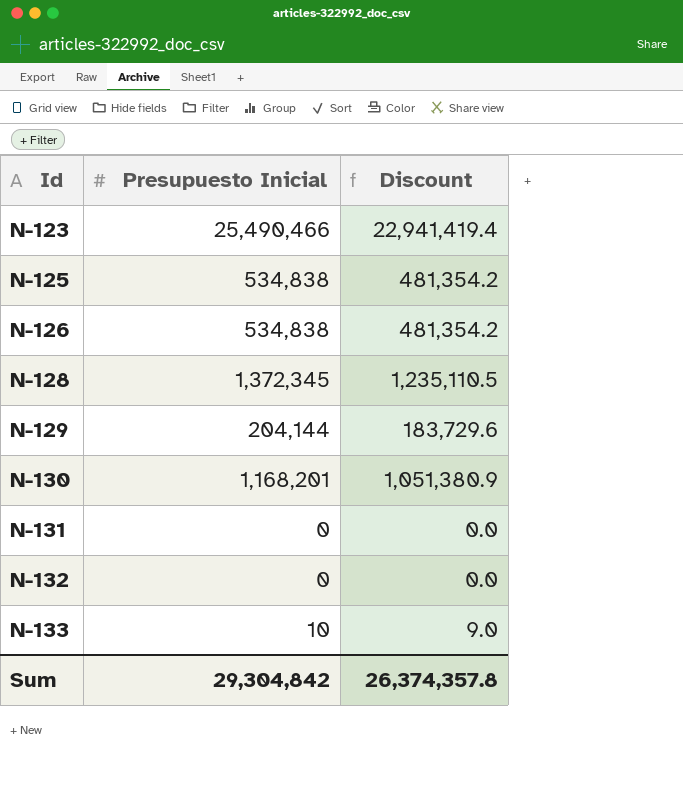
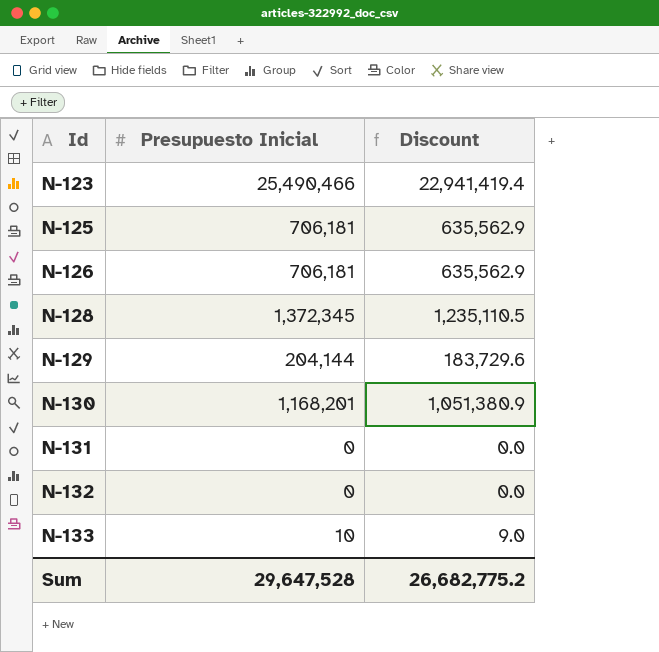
N-125 | Presupuesto Inicial: 534,838 -> 706,181
N-125 | Discount: 481,354.2 -> 635,562.9
N-126 | Presupuesto Inicial: 534,838 -> 706,181
N-126 | Discount: 481,354.2 -> 635,562.9
Sum | Presupuesto Inicial: 29,304,842 -> 29,647,528
Sum | Discount: 26,374,357.8 -> 26,682,775.2

